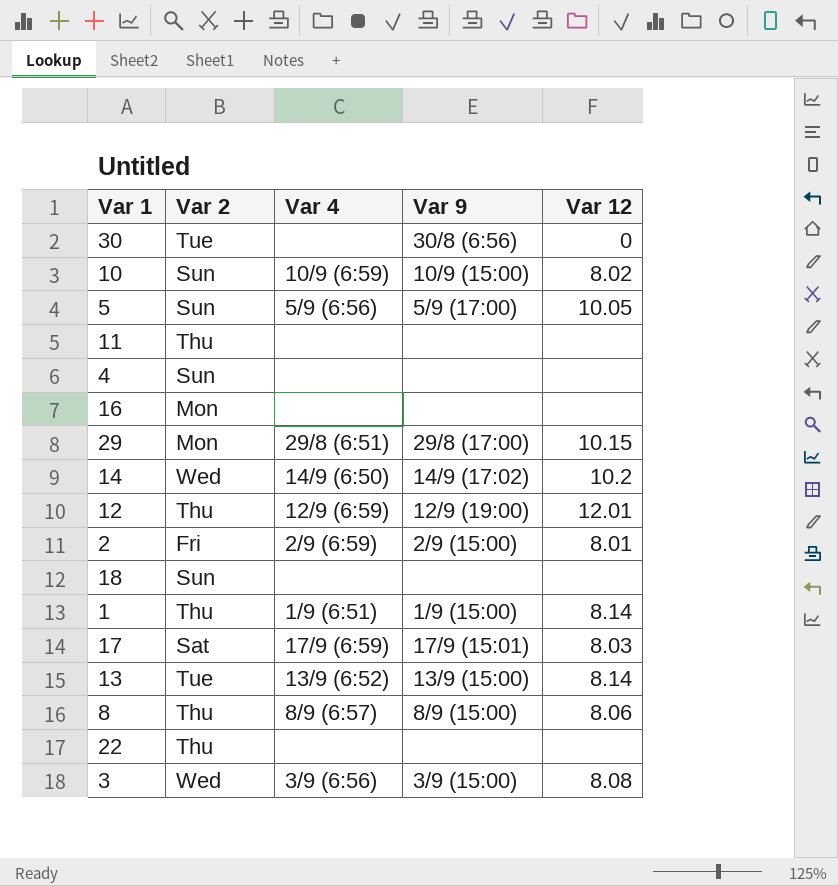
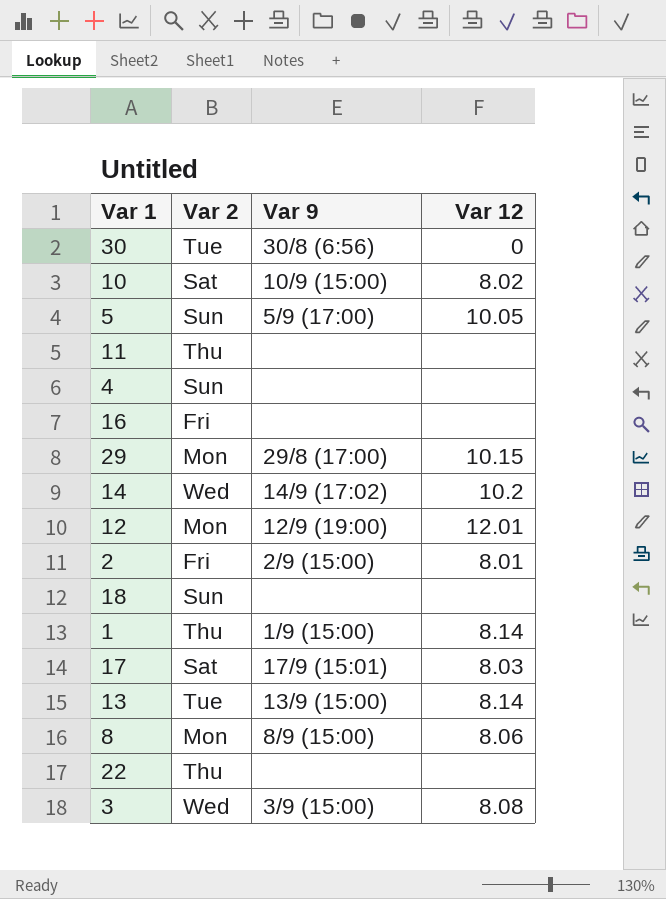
column Var 4 | position: 3 -> none
10 | Var 2: Sun -> Sat
16 | Var 2: Mon -> Fri
12 | Var 2: Thu -> Mon
8 | Var 2: Thu -> Mon

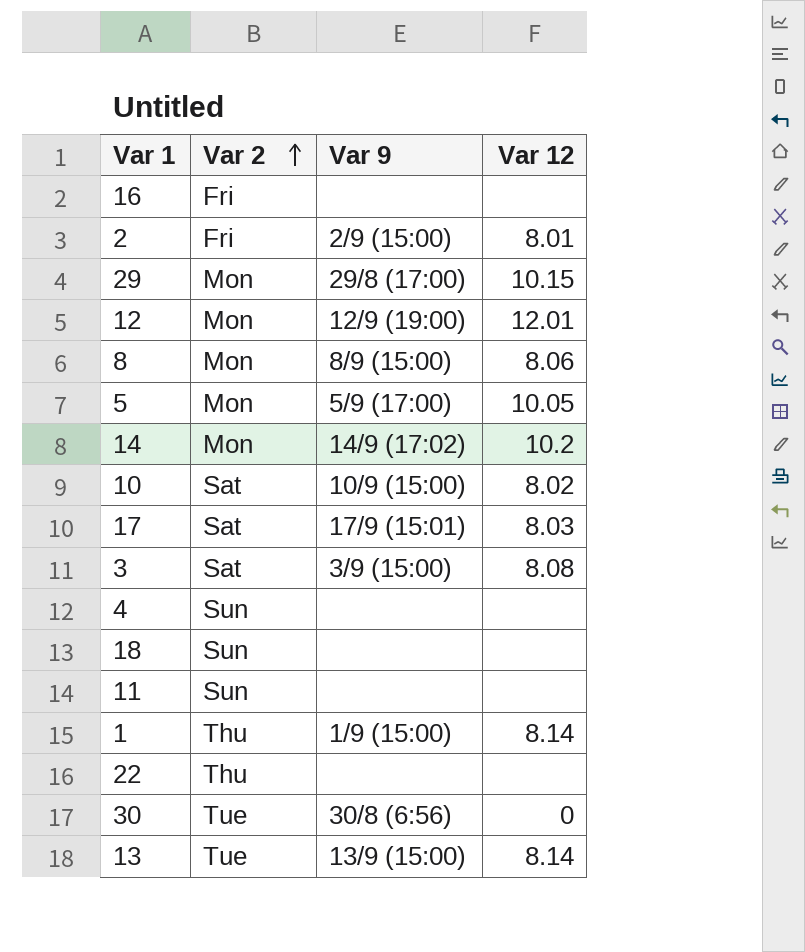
row order: none -> Var 2 ascending
5 | Var 2: Sun -> Mon
14 | Var 2: Wed -> Mon
3 | Var 2: Wed -> Sat
11 | Var 2: Thu -> Sun

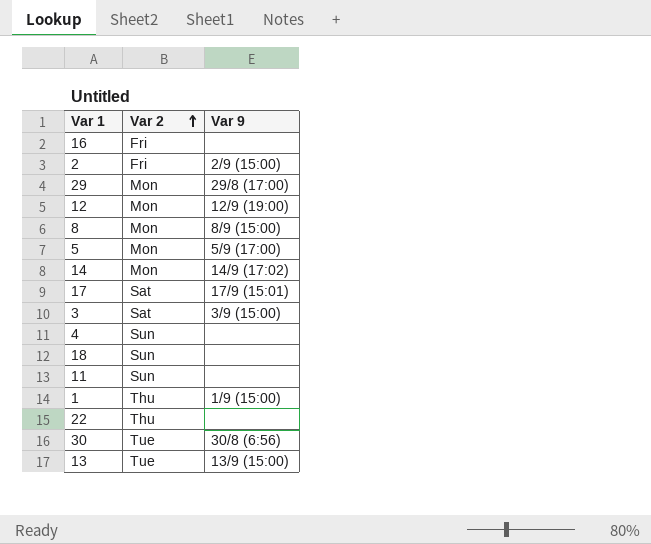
column Var 12 | position: 4 -> none
row 10: Sat | 10/9 (15:00) | 8.02 -> none

